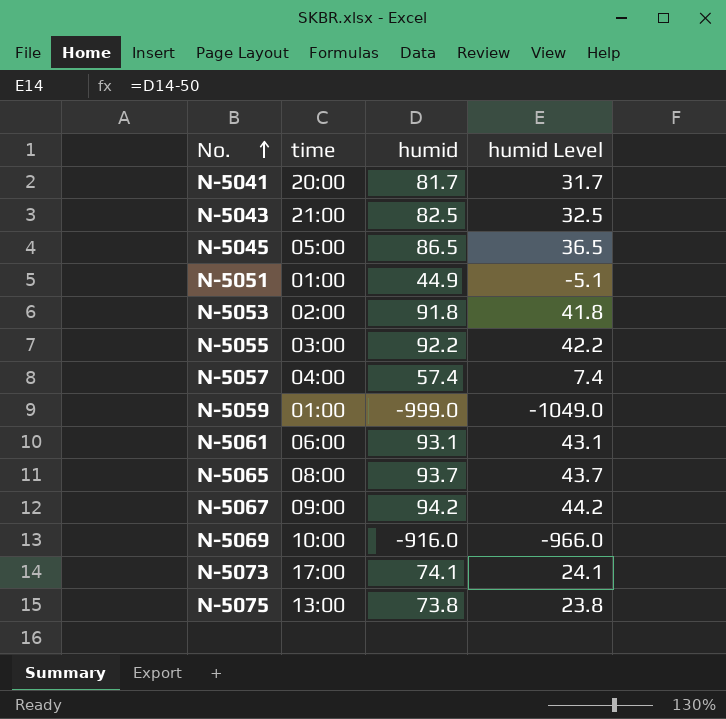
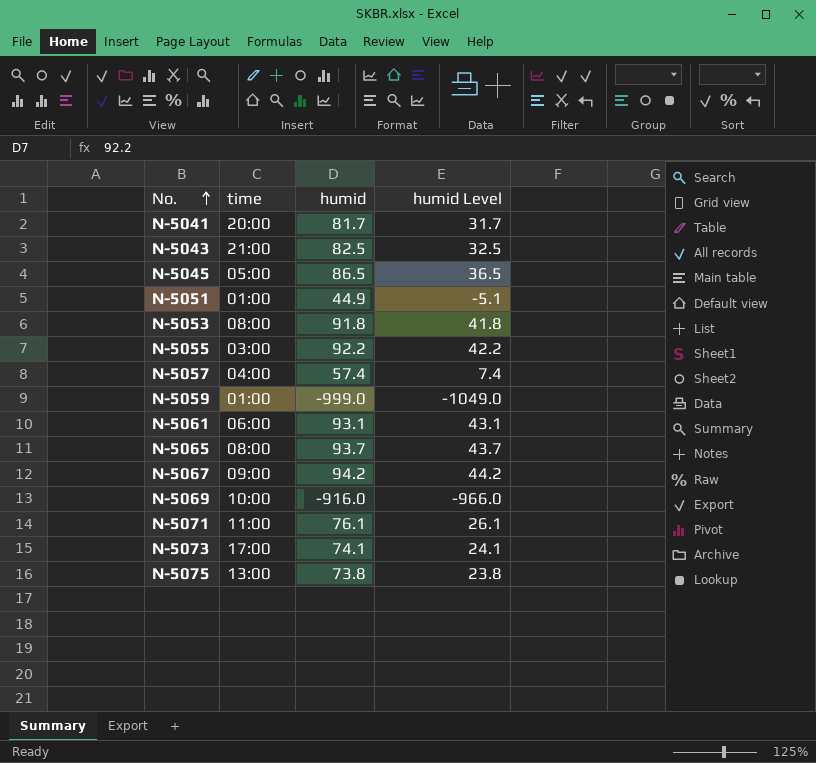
N-5053 | time: 02:00 -> 08:00
row N-5071: none -> 11:00 | 76.1 | 26.1

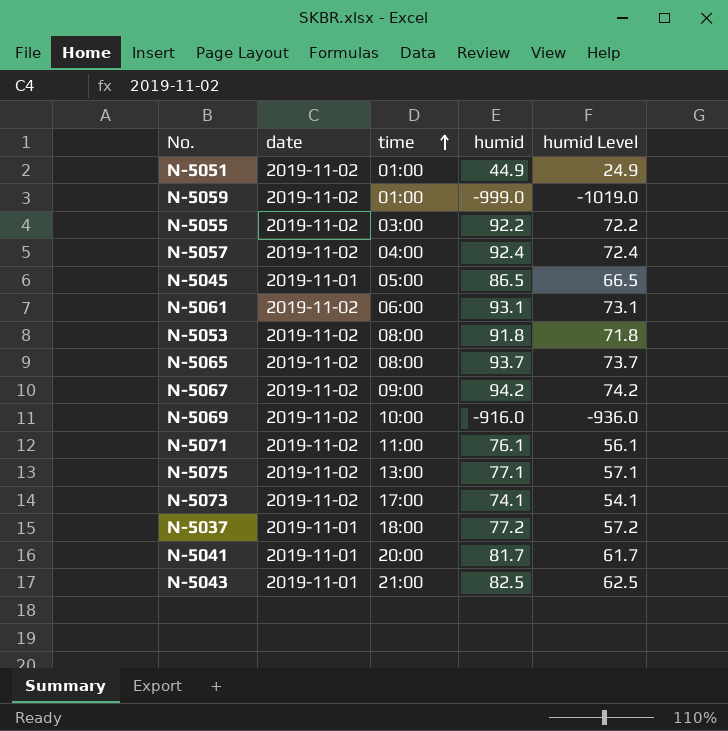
row order: No. ascending -> time ascending
column date | position: none -> 2
column humid Level | formula: [humid] - 50 -> [humid] - 20
N-5057 | humid: 57.4 -> 92.4
N-5075 | humid: 73.8 -> 77.1
row N-5037: none -> 2019-11-01 | 18:00 | 77.2 | 57.2

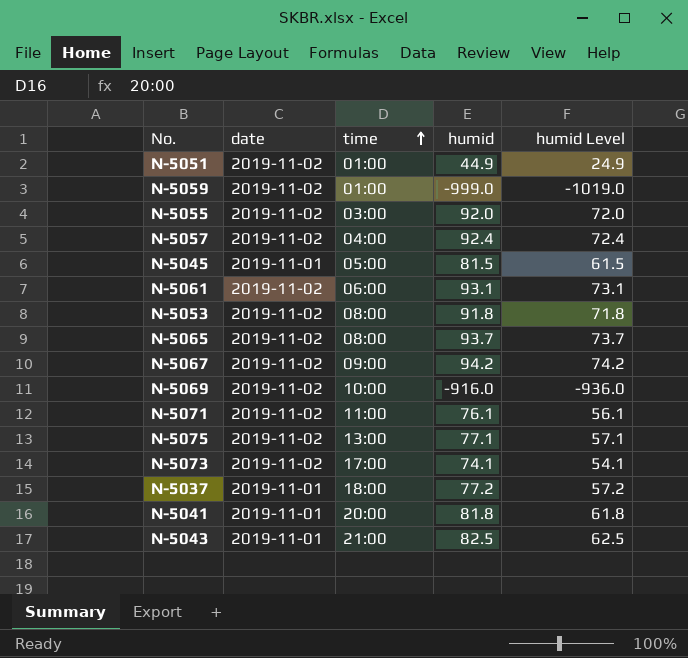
N-5055 | humid: 92.2 -> 92.0
N-5055 | humid Level: 72.2 -> 72.0
N-5045 | humid: 86.5 -> 81.5
N-5045 | humid Level: 66.5 -> 61.5
N-5041 | humid: 81.7 -> 81.8
N-5041 | humid Level: 61.7 -> 61.8

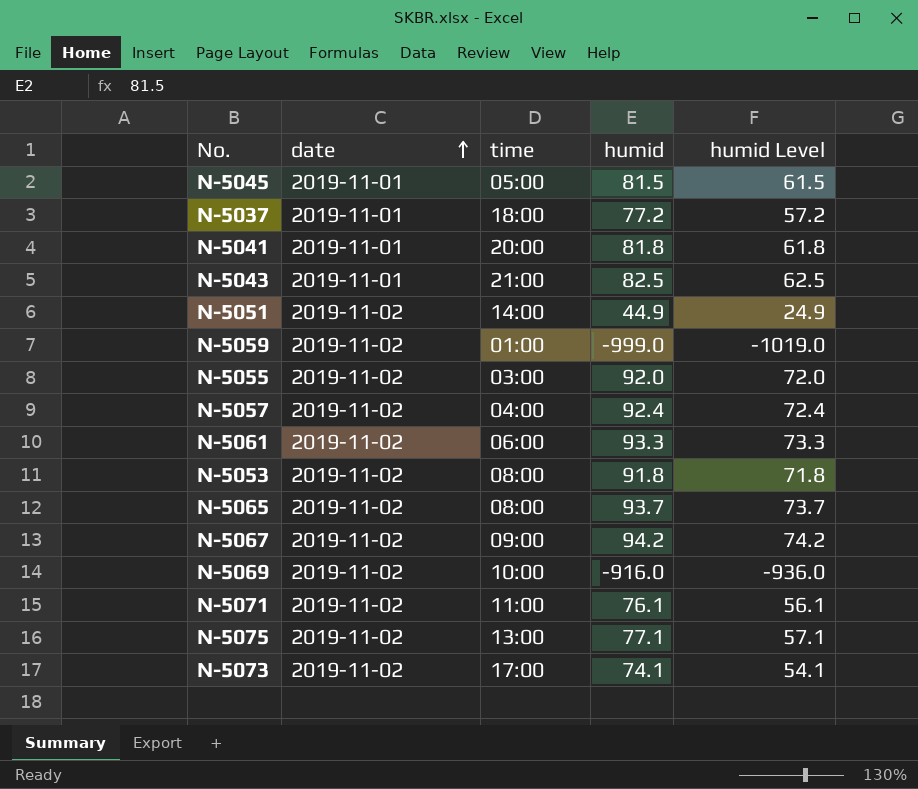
row order: time ascending -> date ascending
N-5051 | time: 01:00 -> 14:00
N-5061 | humid: 93.1 -> 93.3
N-5061 | humid Level: 73.1 -> 73.3

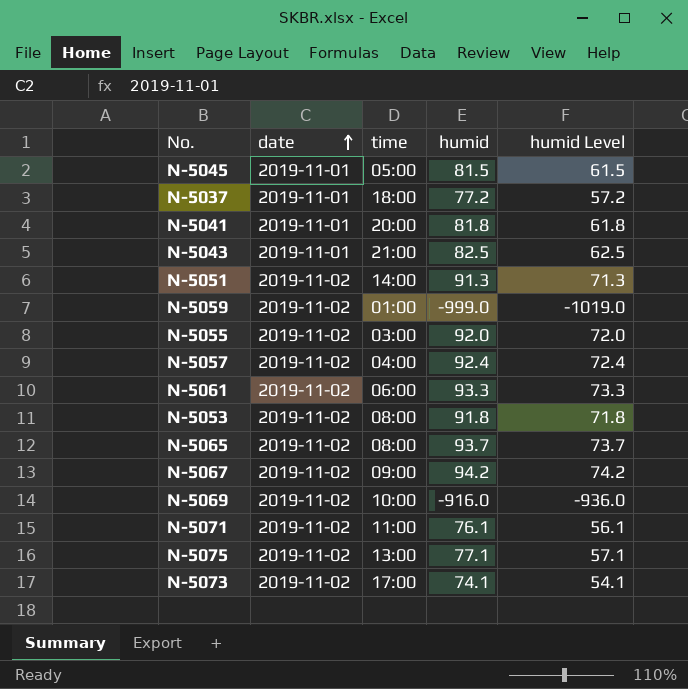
N-5051 | humid: 44.9 -> 91.3
N-5051 | humid Level: 24.9 -> 71.3

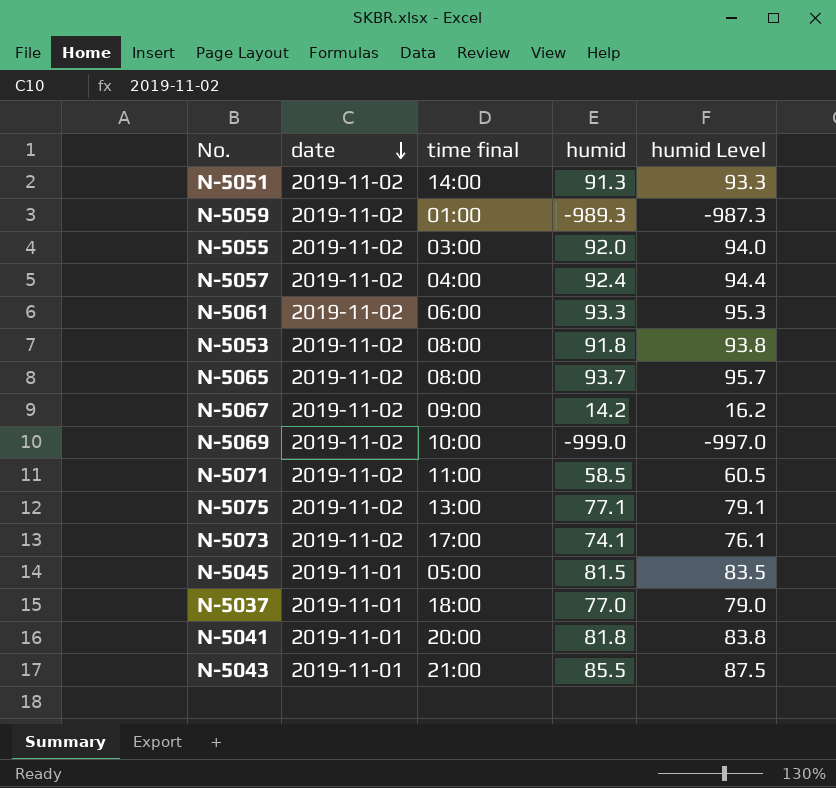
row order: date ascending -> date descending
column name: time -> time final
column humid Level | formula: [humid] - 20 -> [humid] + 2
N-5059 | humid: -999.0 -> -989.3
N-5067 | humid: 94.2 -> 14.2
N-5069 | humid: -916.0 -> -999.0
N-5071 | humid: 76.1 -> 58.5
N-5037 | humid: 77.2 -> 77.0
N-5043 | humid: 82.5 -> 85.5

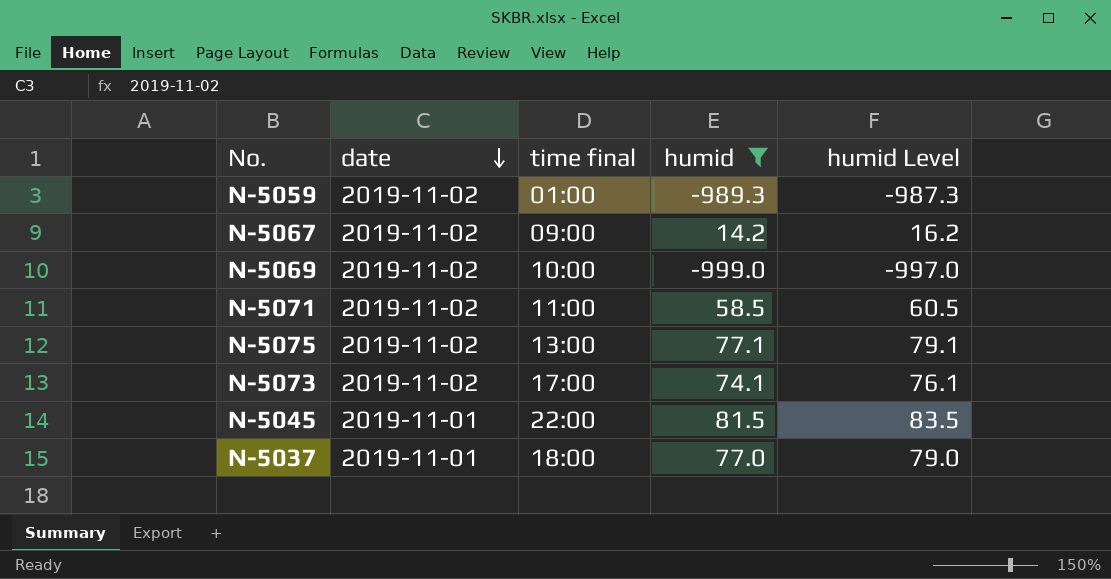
filter: none -> humid <= 81.5
N-5045 | time final: 05:00 -> 22:00

